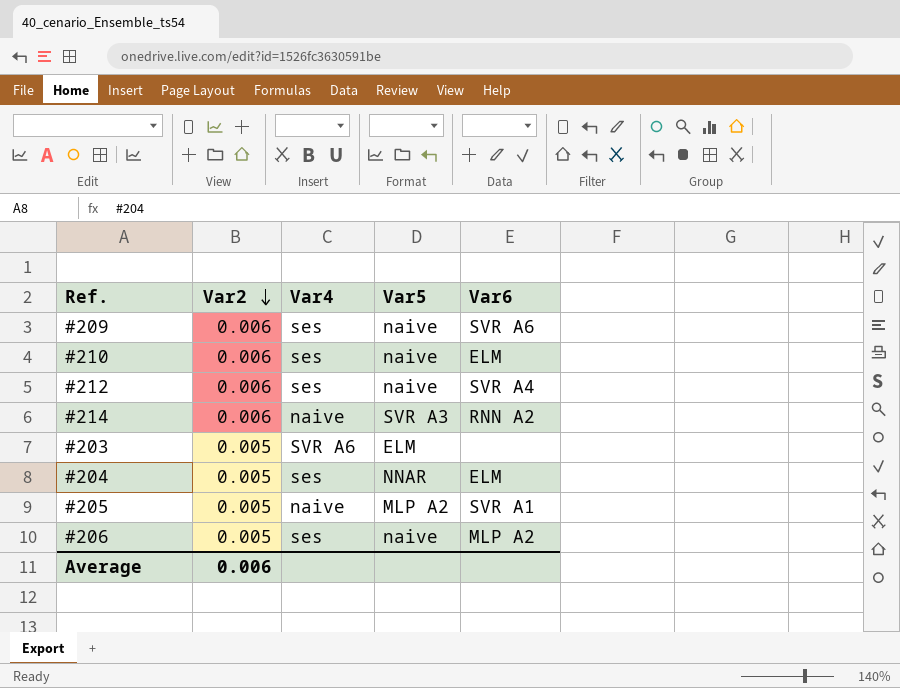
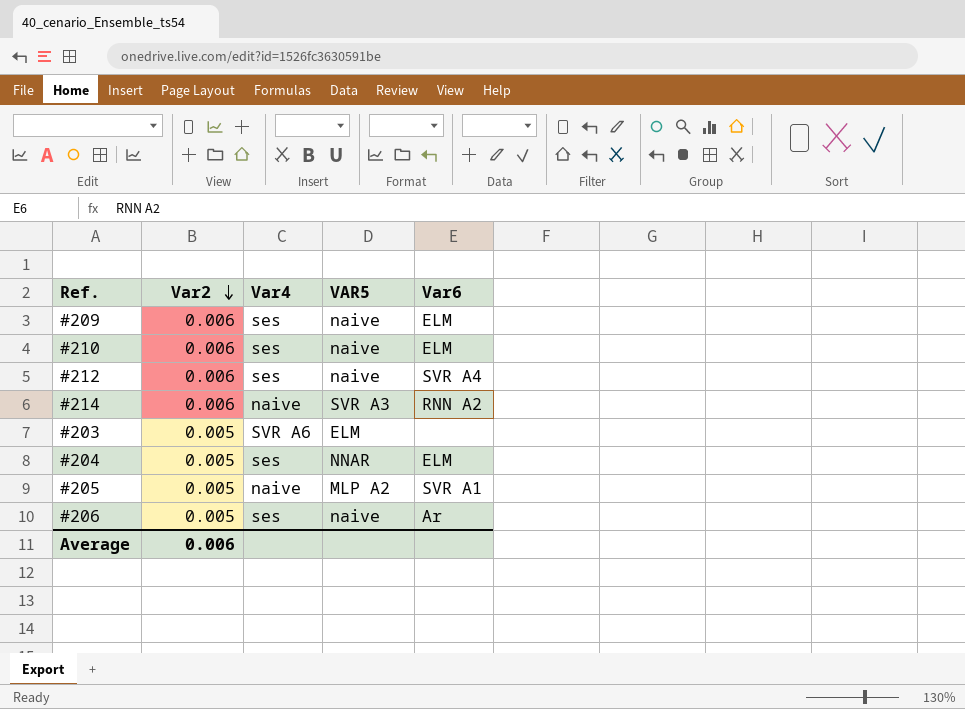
column name: Var5 -> VAR5
#209 | Var6: SVR A6 -> ELM
#206 | Var6: MLP A2 -> Ar

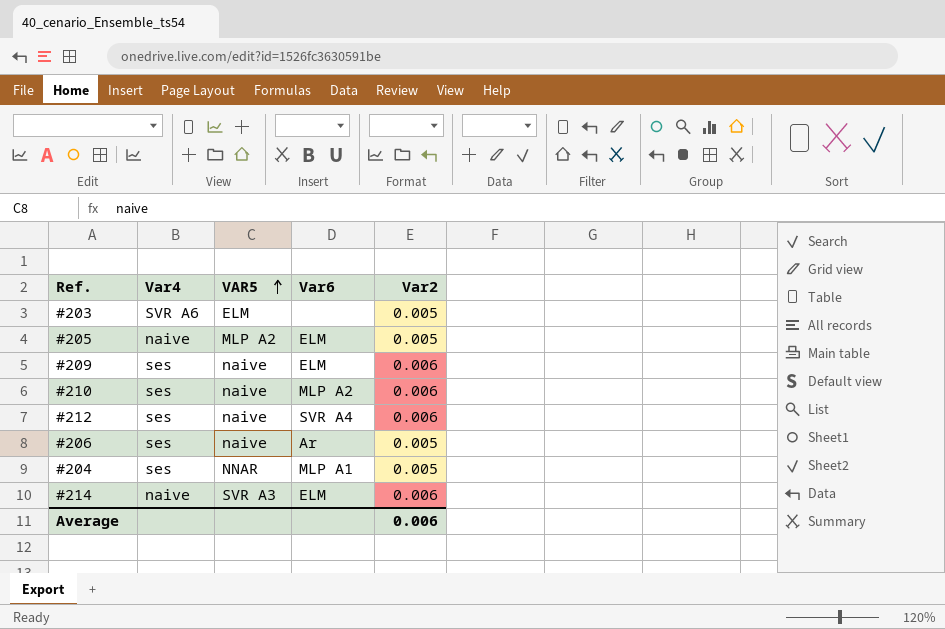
row order: Var2 descending -> VAR5 ascending
column Var2 | position: 2 -> 5
#205 | Var6: SVR A1 -> ELM
#210 | Var6: ELM -> MLP A2
#204 | Var6: ELM -> MLP A1
#214 | Var6: RNN A2 -> ELM

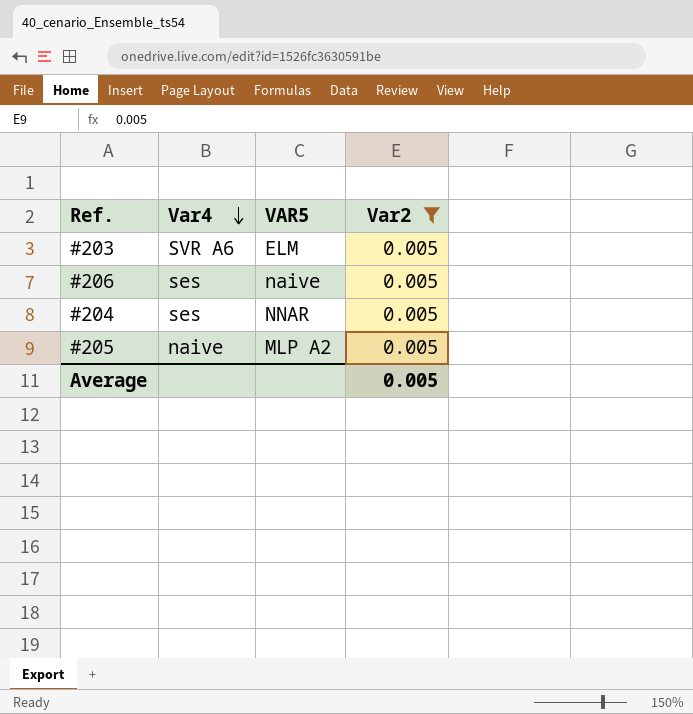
filter: none -> Var2 = 0.005
row order: VAR5 ascending -> Var4 descending
column Var6 | position: 4 -> none
Average | Var2: 0.006 -> 0.005

